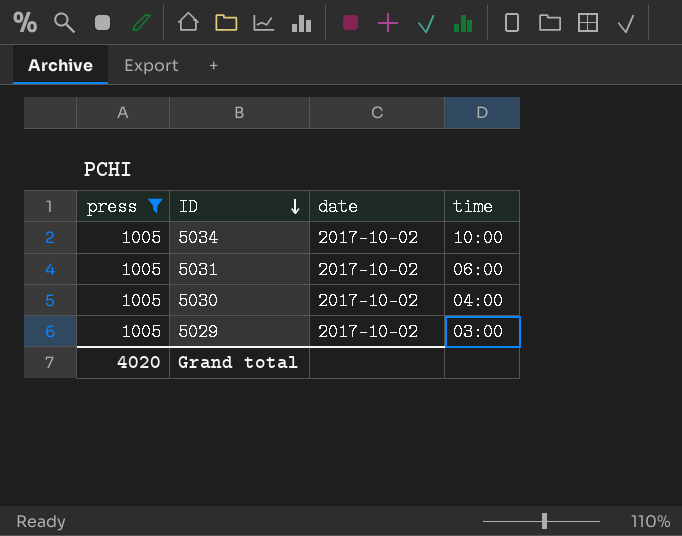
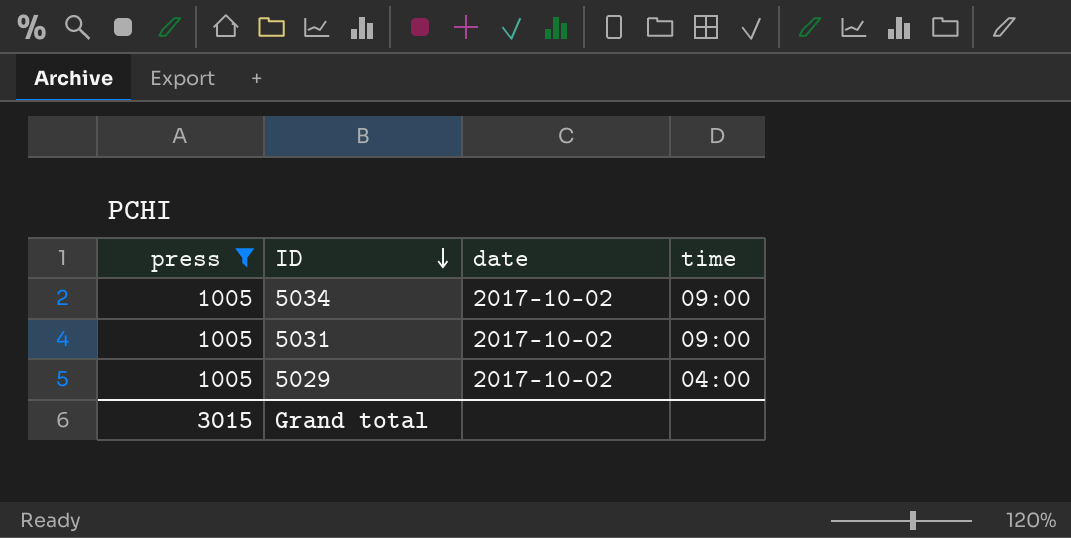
row 5030: 1005 | 2017-10-02 | 04:00 -> none
5034 | time: 10:00 -> 09:00
5031 | time: 06:00 -> 09:00
5029 | time: 03:00 -> 04:00
Grand total | press: 4020 -> 3015

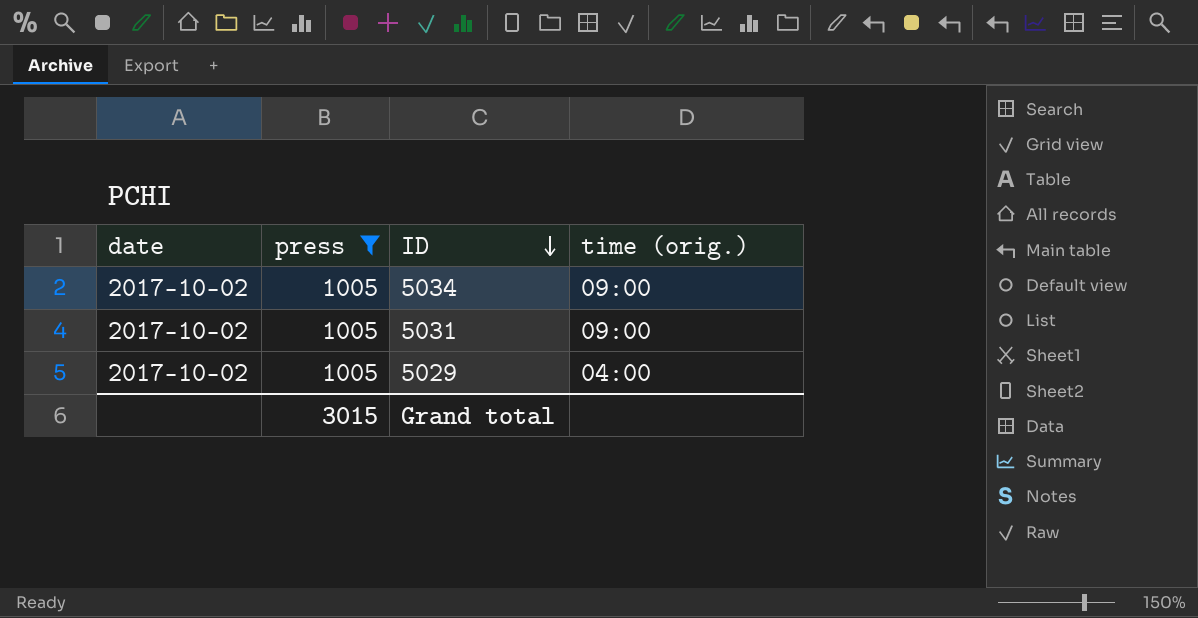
column date | position: 3 -> 1
column name: time -> time (orig.)

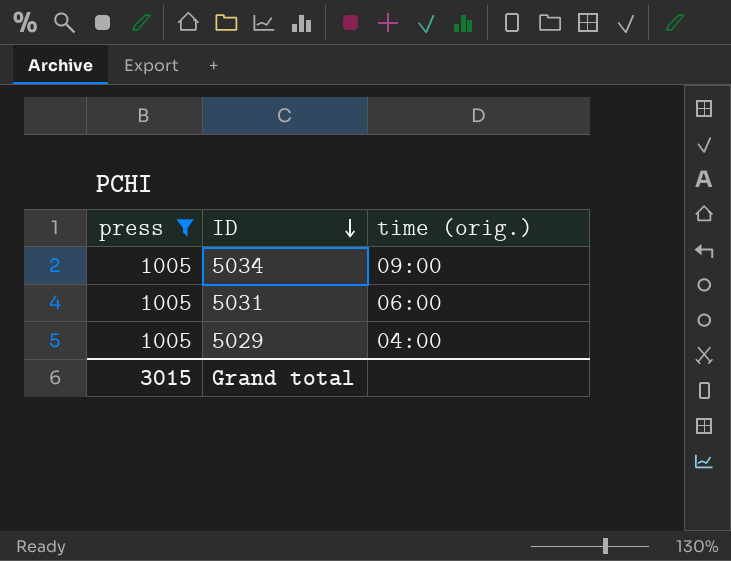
column date | position: 1 -> none
5031 | time (orig.): 09:00 -> 06:00

